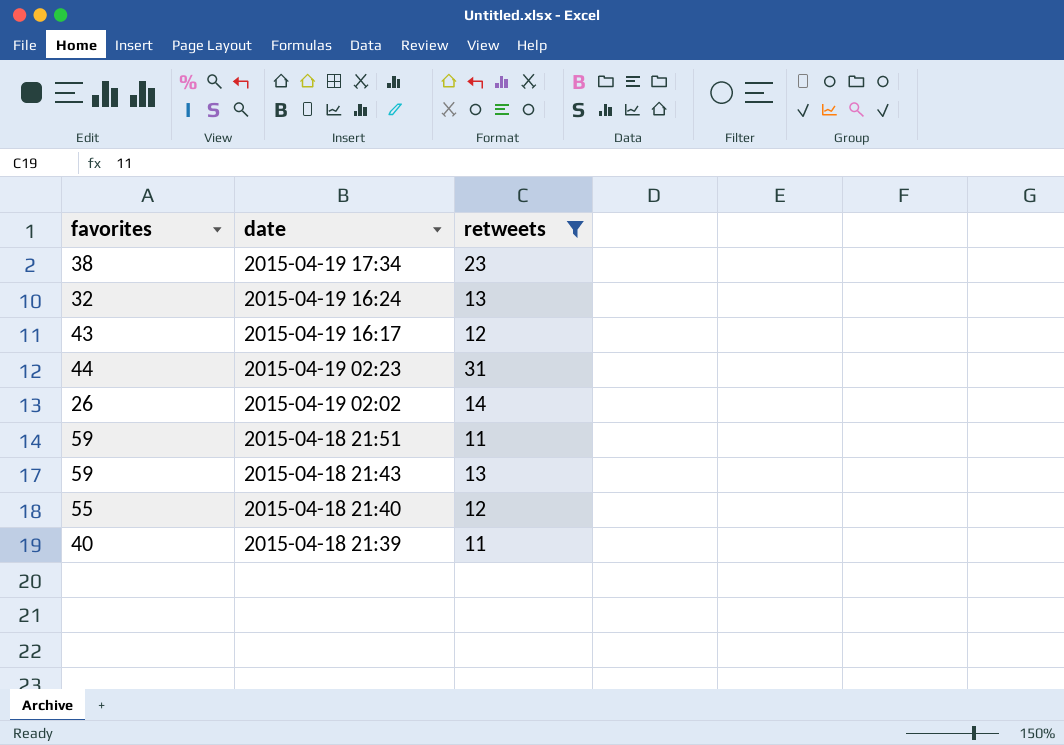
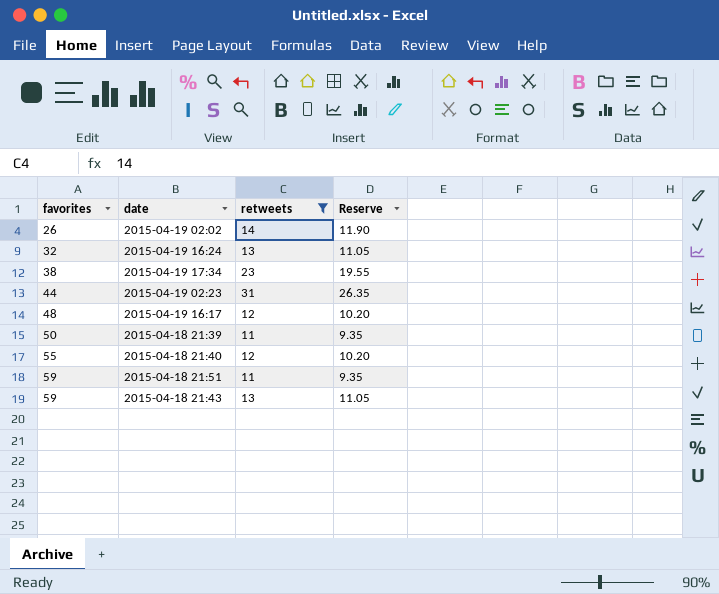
row order: date descending -> favorites ascending
column Reserve | formula: none -> [retweets] * 0.85
2015-04-19 16:17 | favorites: 43 -> 48
2015-04-18 21:39 | favorites: 40 -> 50

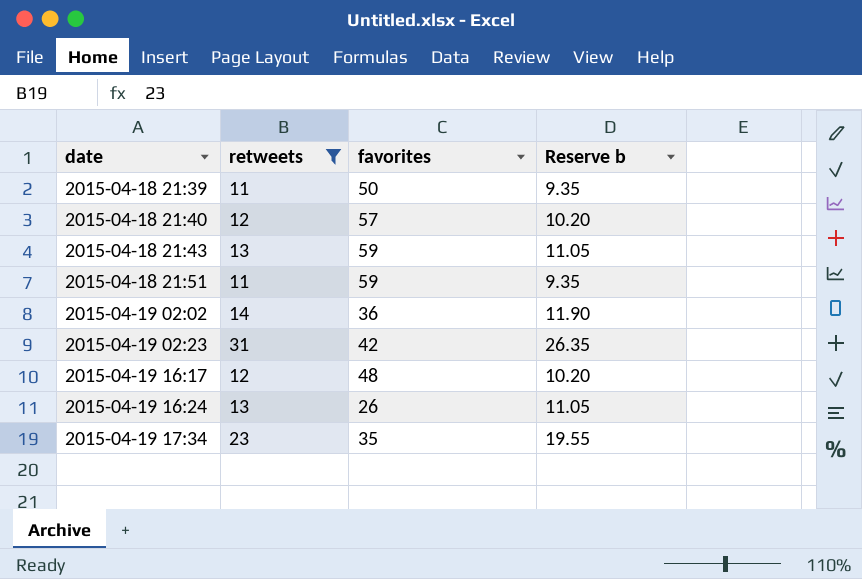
row order: favorites ascending -> date ascending
column favorites | position: 1 -> 3
column name: Reserve -> Reserve b
2015-04-18 21:40 | favorites: 55 -> 57
2015-04-19 02:02 | favorites: 26 -> 36
2015-04-19 02:23 | favorites: 44 -> 42
2015-04-19 16:24 | favorites: 32 -> 26
2015-04-19 17:34 | favorites: 38 -> 35

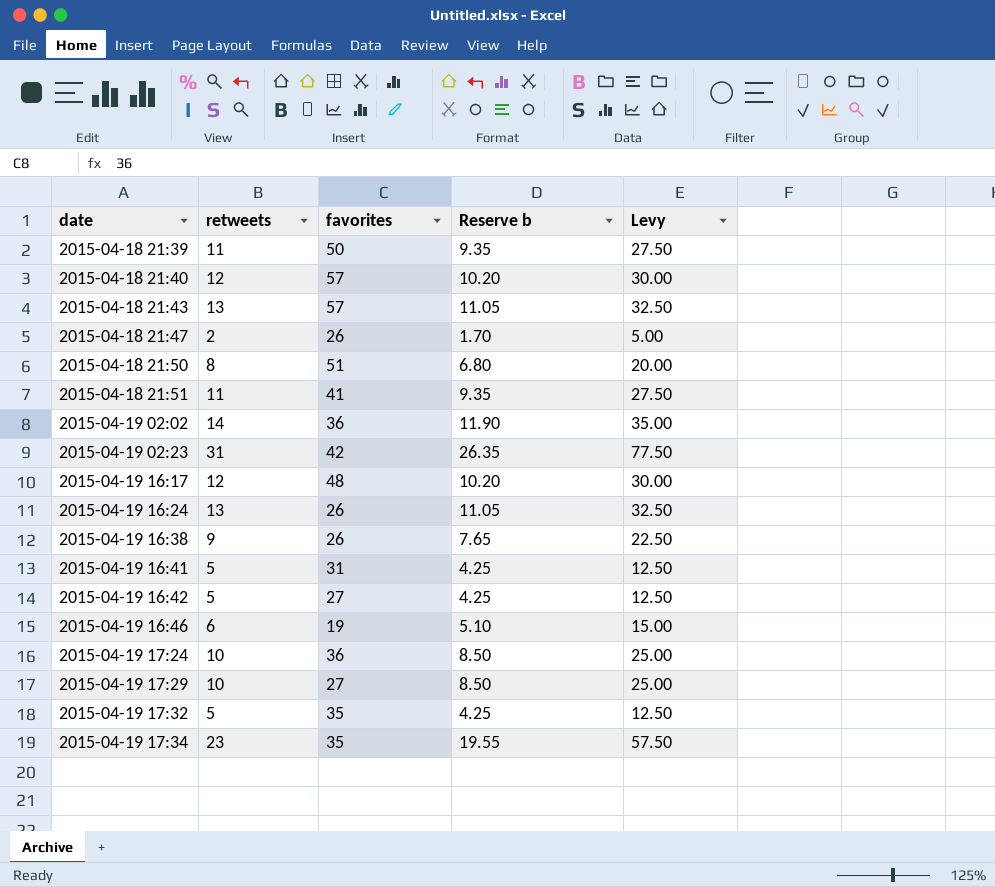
filter: retweets >= 11 -> none
column Levy | formula: none -> [retweets] * 2.5
2015-04-18 21:43 | favorites: 59 -> 57
2015-04-18 21:51 | favorites: 59 -> 41

